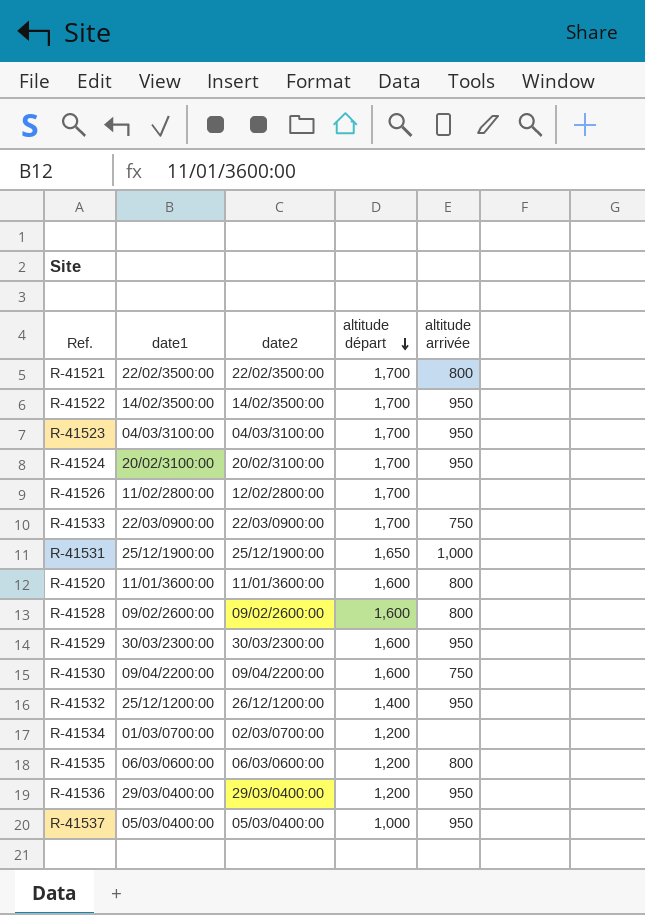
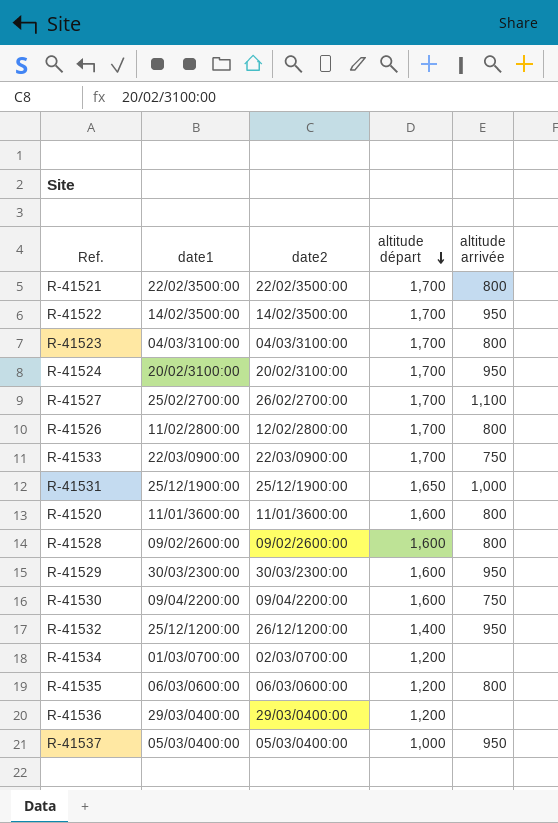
R-41523 | altitude arrivée: 950 -> 800
row R-41527: none -> 25/02/2700:00 | 26/02/2700:00 | 1,700 | 1,100
R-41526 | altitude arrivée: none -> 800
R-41536 | altitude arrivée: 950 -> none

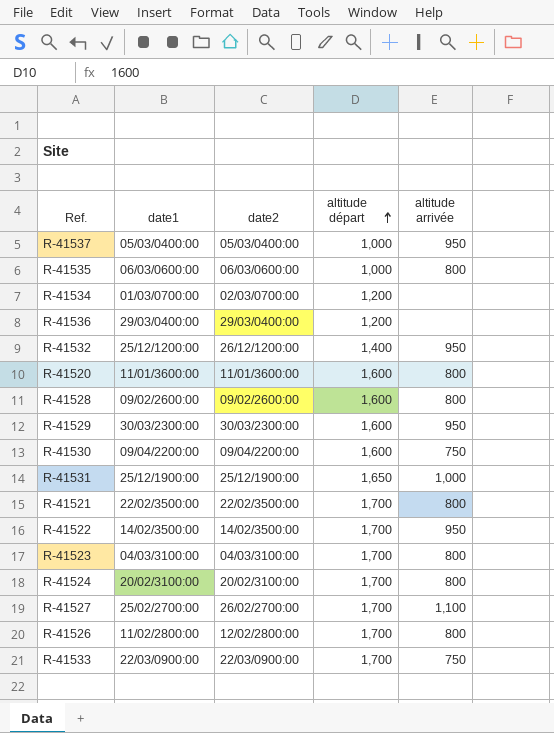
row order: altitude départ descending -> altitude départ ascending
R-41535 | altitude départ: 1,200 -> 1,000
R-41524 | altitude arrivée: 950 -> 800

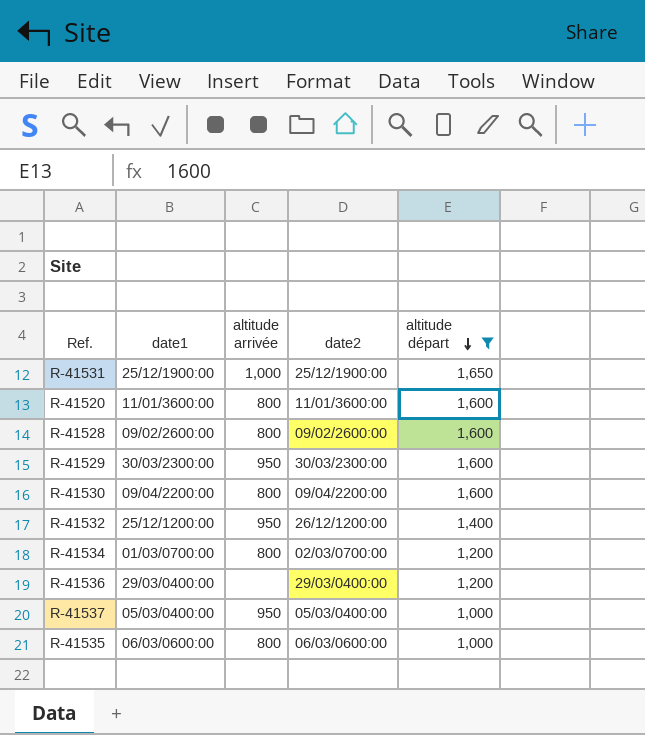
filter: none -> altitude départ != 1,700
row order: altitude départ ascending -> altitude départ descending
column altitude arrivée | position: 5 -> 3
R-41530 | altitude arrivée: 750 -> 800
R-41534 | altitude arrivée: none -> 800

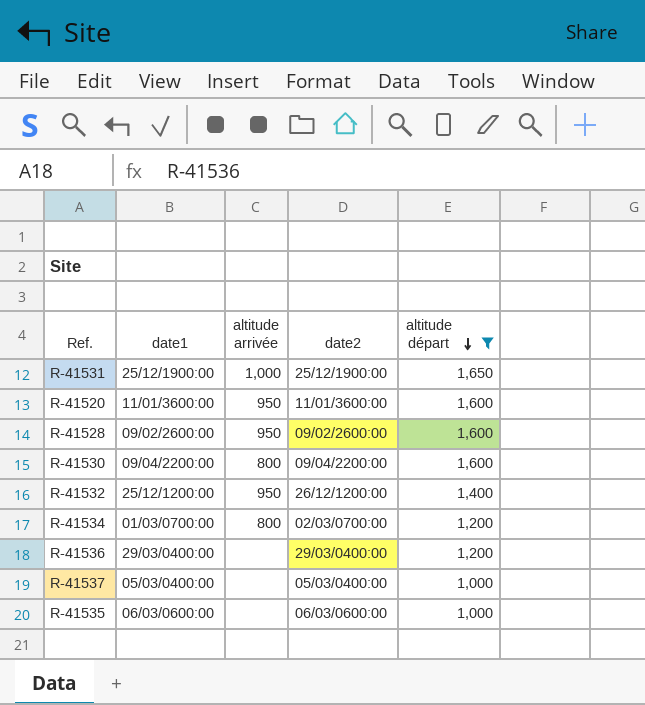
row R-41529: 30/03/2300:00 | 950 | 30/03/2300:00 | 1,600 -> none
R-41520 | altitude arrivée: 800 -> 950
R-41528 | altitude arrivée: 800 -> 950
R-41537 | altitude arrivée: 950 -> none
R-41535 | altitude arrivée: 800 -> none

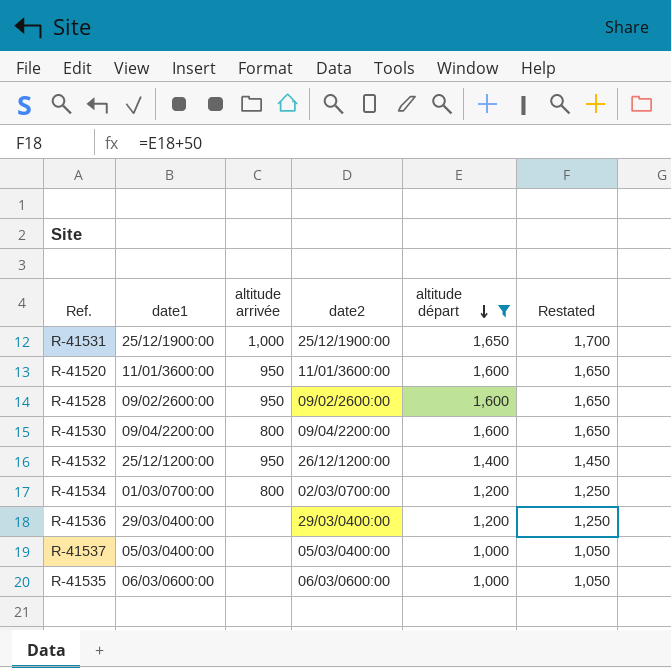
column Restated | formula: none -> [altitude départ] + 50

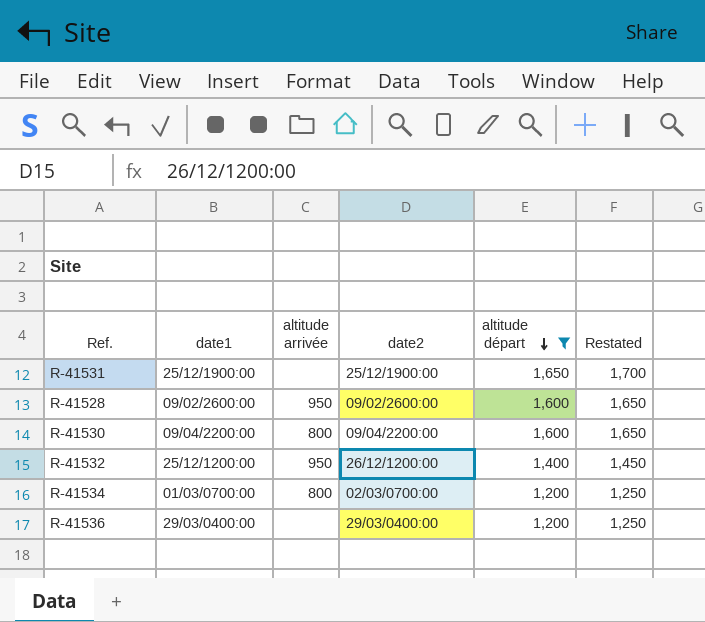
row R-41520: 11/01/3600:00 | 950 | 11/01/3600:00 | 1,600 | 1,650 -> none
row R-41537: 05/03/0400:00 | none | 05/03/0400:00 | 1,000 | 1,050 -> none
row R-41535: 06/03/0600:00 | none | 06/03/0600:00 | 1,000 | 1,050 -> none
R-41531 | altitude arrivée: 1,000 -> none

